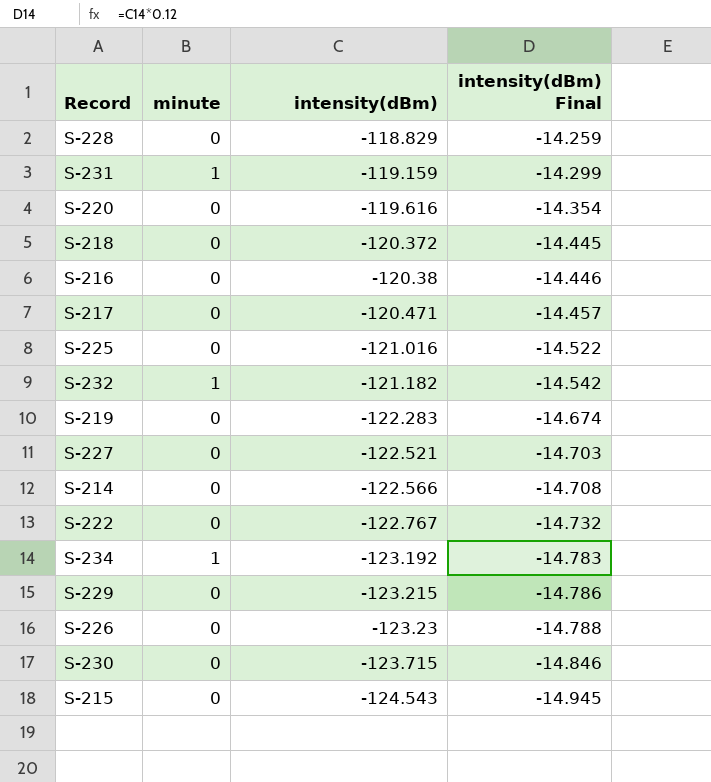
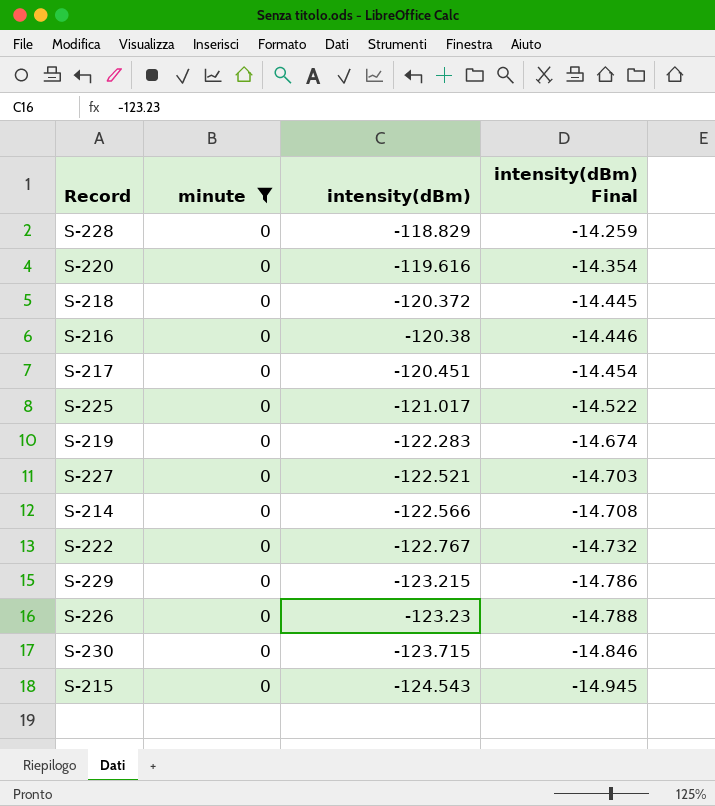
filter: none -> minute = 0
S-217 | intensity(dBm): -120.471 -> -120.451
S-217 | intensity(dBm) Final: -14.457 -> -14.454
S-225 | intensity(dBm): -121.016 -> -121.017

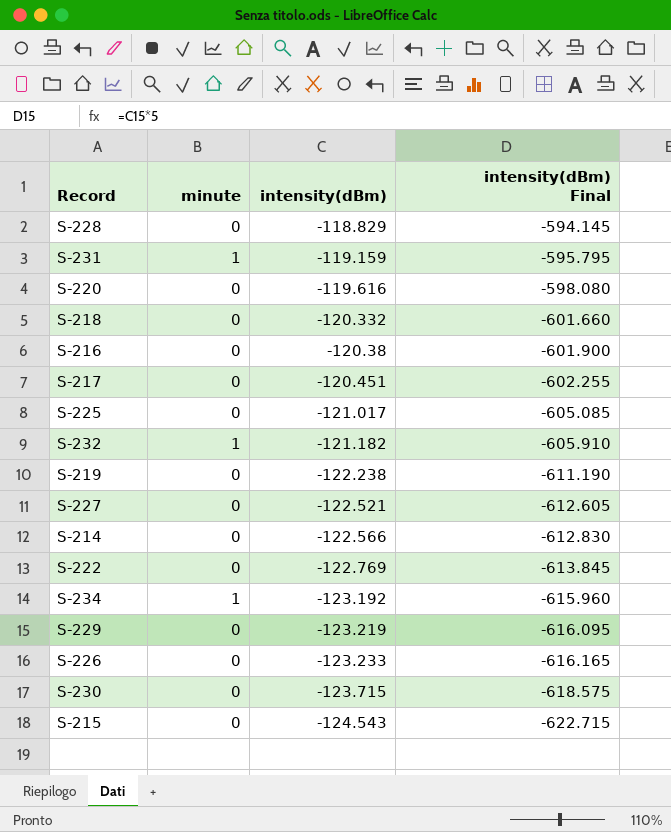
filter: minute = 0 -> none
column intensity(dBm) Final | formula: [intensity(dBm)] * 0.12 -> [intensity(dBm)] * 5
S-218 | intensity(dBm): -120.372 -> -120.332
S-219 | intensity(dBm): -122.283 -> -122.238
S-222 | intensity(dBm): -122.767 -> -122.769
S-229 | intensity(dBm): -123.215 -> -123.219
S-226 | intensity(dBm): -123.23 -> -123.233

